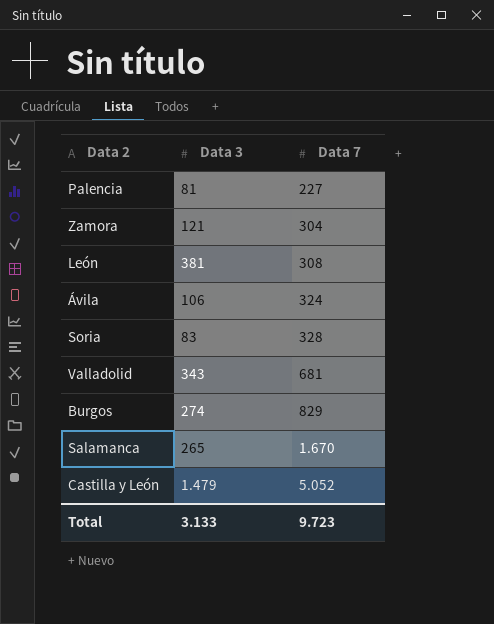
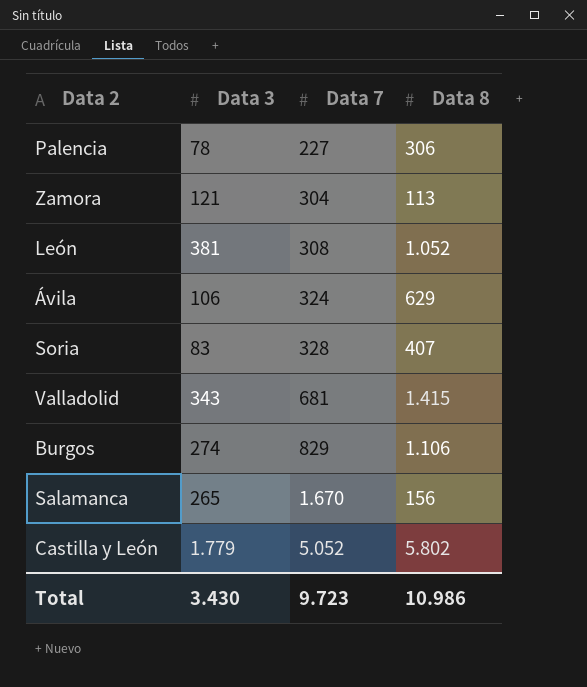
column Data 8 | position: none -> 4
Palencia | Data 3: 81 -> 78
Castilla y León | Data 3: 1.479 -> 1.779
Total | Data 3: 3.133 -> 3.430

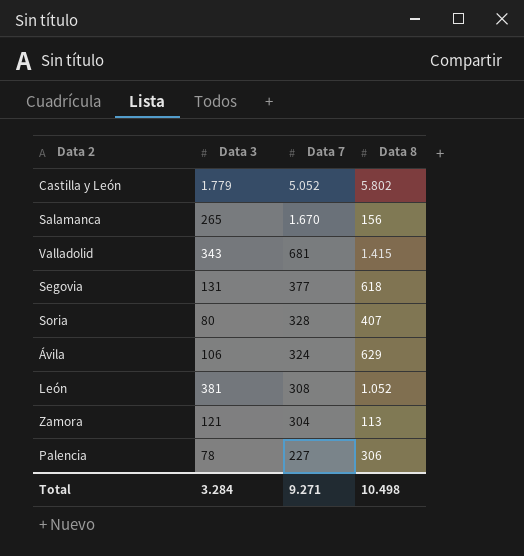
row order: Data 7 ascending -> Data 7 descending
row Burgos: 274 | 829 | 1.106 -> none
row Segovia: none -> 131 | 377 | 618
Soria | Data 3: 83 -> 80
Total | Data 3: 3.430 -> 3.284
Total | Data 7: 9.723 -> 9.271
Total | Data 8: 10.986 -> 10.498

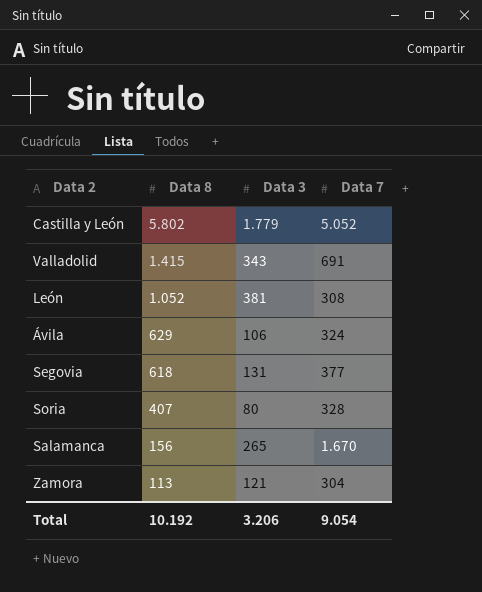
row order: Data 7 descending -> Data 8 descending
column Data 8 | position: 4 -> 2
row Palencia: 78 | 227 | 306 -> none
Valladolid | Data 7: 681 -> 691
Total | Data 8: 10.498 -> 10.192
Total | Data 3: 3.284 -> 3.206
Total | Data 7: 9.271 -> 9.054

